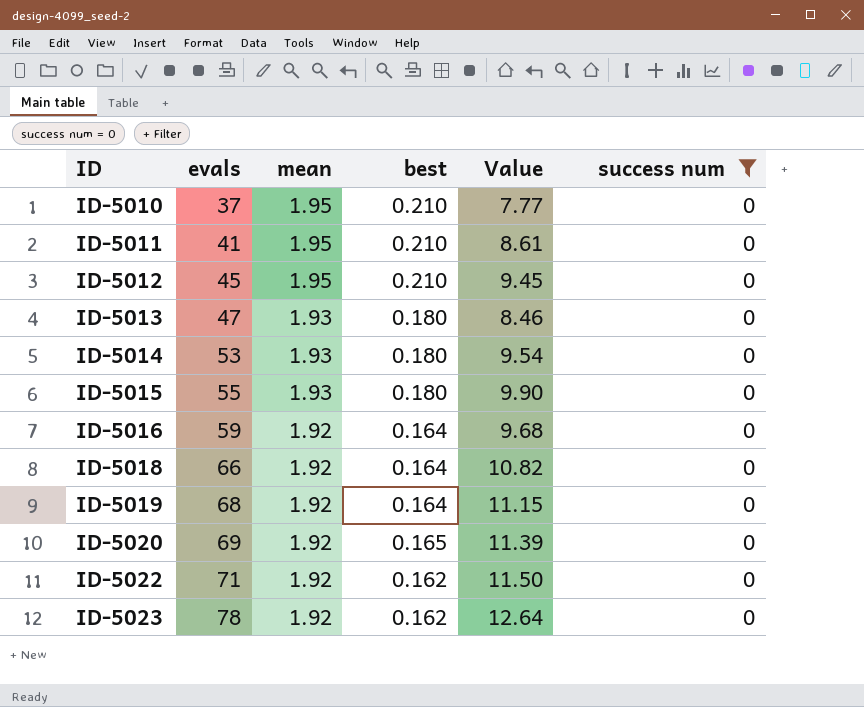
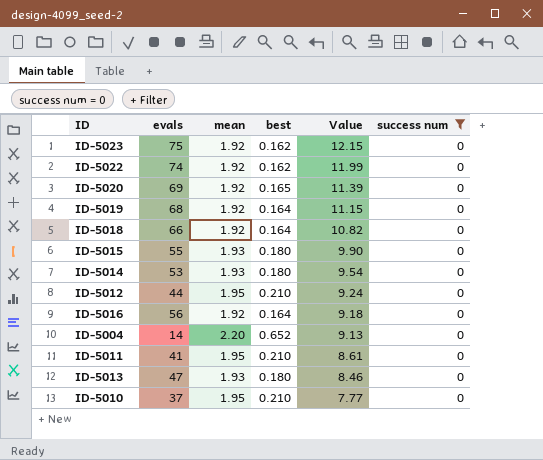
row order: ID ascending -> Value descending
ID-5023 | evals: 78 -> 75
ID-5023 | Value: 12.64 -> 12.15
ID-5022 | evals: 71 -> 74
ID-5022 | Value: 11.50 -> 11.99
ID-5012 | evals: 45 -> 44
ID-5012 | Value: 9.45 -> 9.24
ID-5016 | evals: 59 -> 56
ID-5016 | Value: 9.68 -> 9.18
row ID-5004: none -> 14 | 2.20 | 0.652 | 9.13 | 0

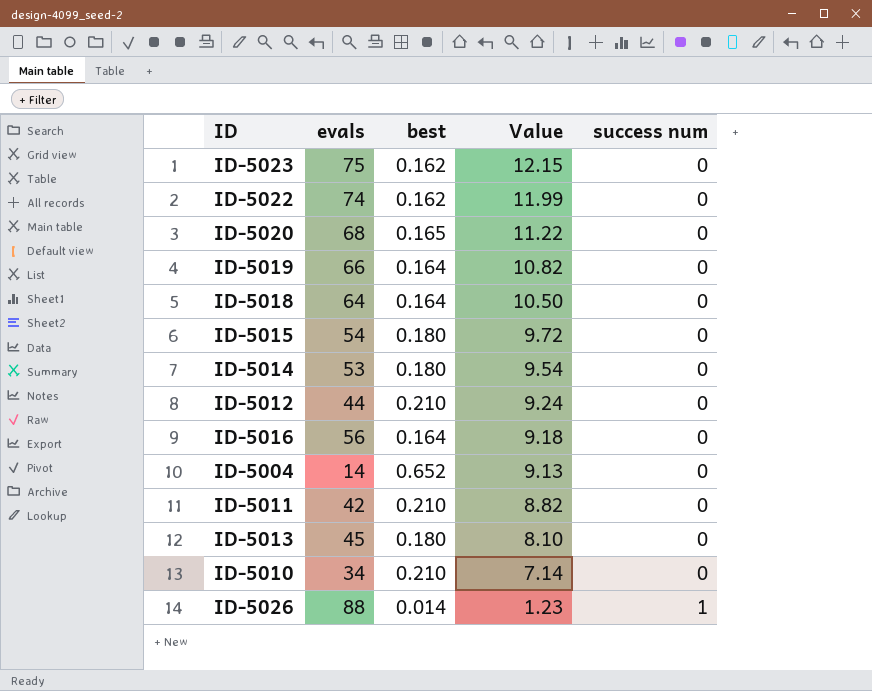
filter: success num = 0 -> none
column mean | position: 3 -> none
ID-5020 | evals: 69 -> 68
ID-5020 | Value: 11.39 -> 11.22
ID-5019 | evals: 68 -> 66
ID-5019 | Value: 11.15 -> 10.82
ID-5018 | evals: 66 -> 64
ID-5018 | Value: 10.82 -> 10.50
ID-5015 | evals: 55 -> 54
ID-5015 | Value: 9.90 -> 9.72
ID-5011 | evals: 41 -> 42
ID-5011 | Value: 8.61 -> 8.82
ID-5013 | evals: 47 -> 45
ID-5013 | Value: 8.46 -> 8.10
ID-5010 | evals: 37 -> 34
ID-5010 | Value: 7.77 -> 7.14

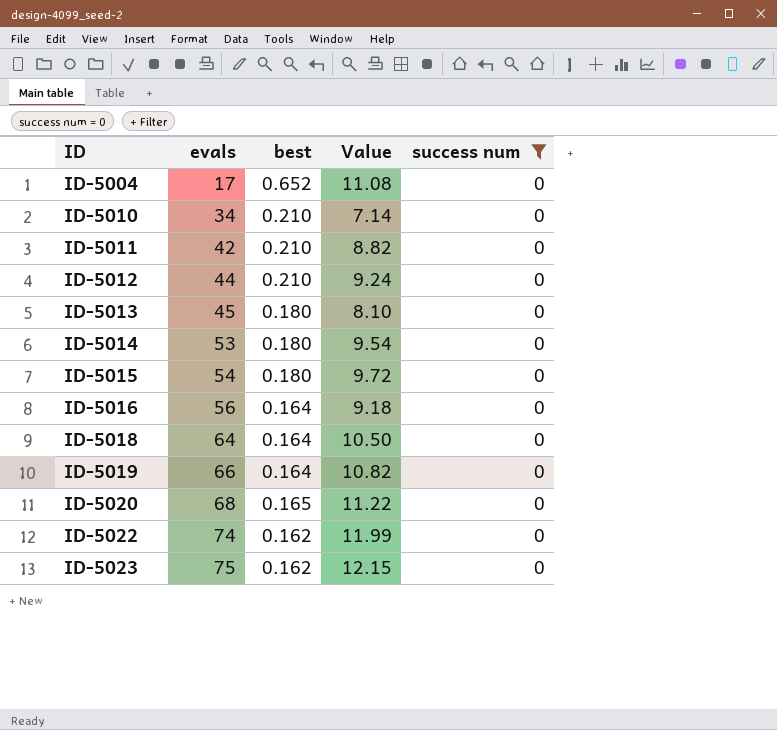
filter: none -> success num = 0
row order: Value descending -> ID ascending
ID-5004 | evals: 14 -> 17
ID-5004 | Value: 9.13 -> 11.08

